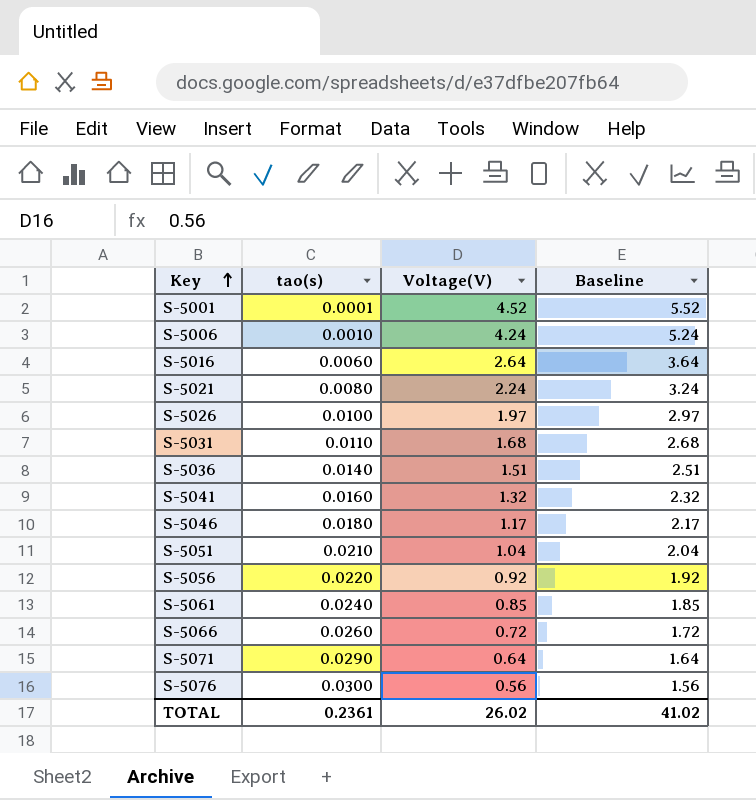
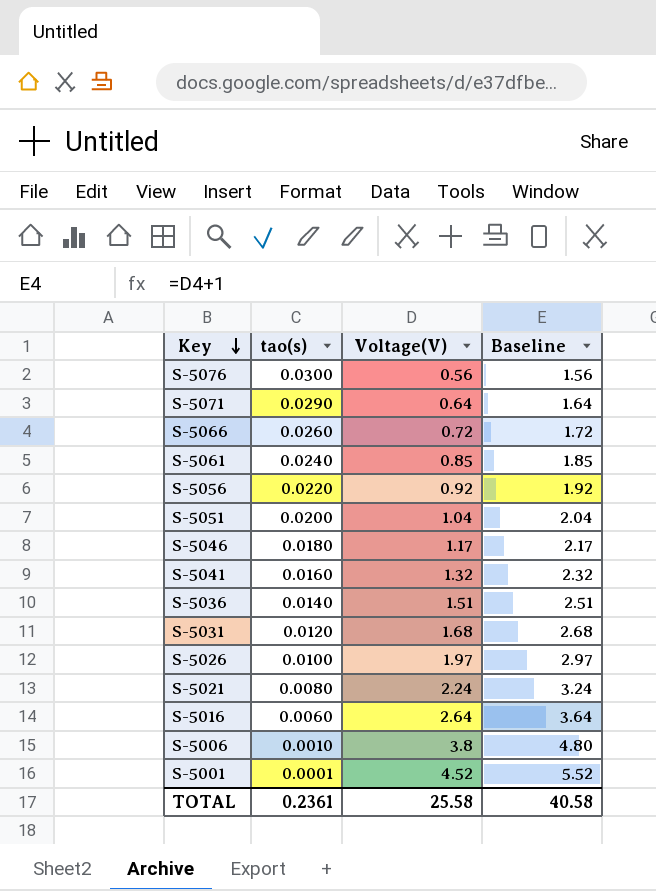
row order: Key ascending -> Key descending
S-5051 | tao(s): 0.0210 -> 0.0200
S-5031 | tao(s): 0.0110 -> 0.0120
S-5006 | Voltage(V): 4.24 -> 3.8
S-5006 | Baseline: 5.24 -> 4.80
TOTAL | Voltage(V): 26.02 -> 25.58
TOTAL | Baseline: 41.02 -> 40.58

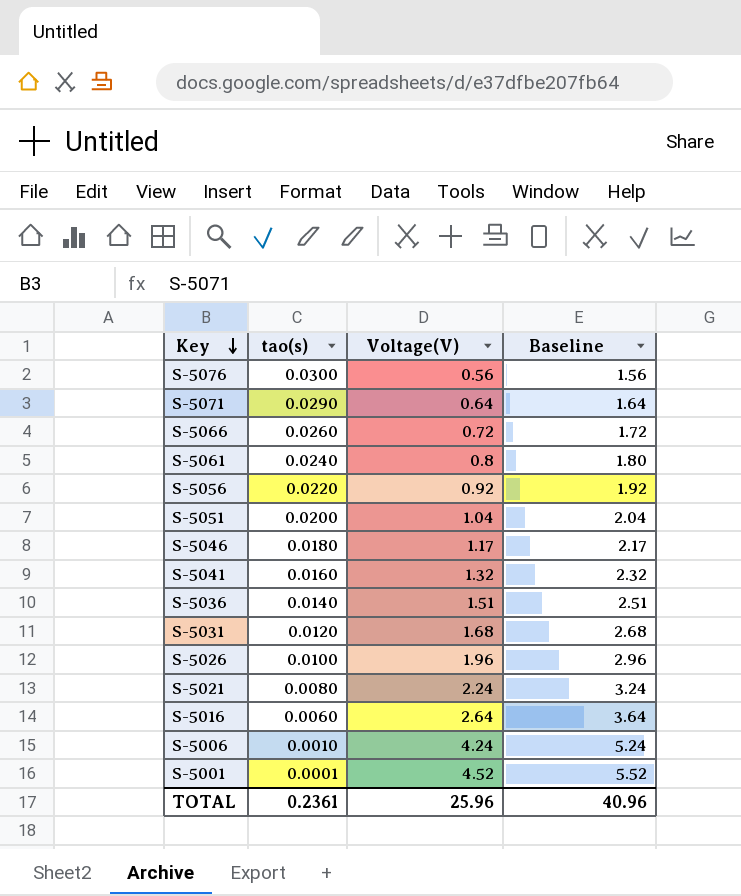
S-5061 | Voltage(V): 0.85 -> 0.8
S-5061 | Baseline: 1.85 -> 1.80
S-5026 | Voltage(V): 1.97 -> 1.96
S-5026 | Baseline: 2.97 -> 2.96
S-5006 | Voltage(V): 3.8 -> 4.24
S-5006 | Baseline: 4.80 -> 5.24
TOTAL | Voltage(V): 25.58 -> 25.96
TOTAL | Baseline: 40.58 -> 40.96

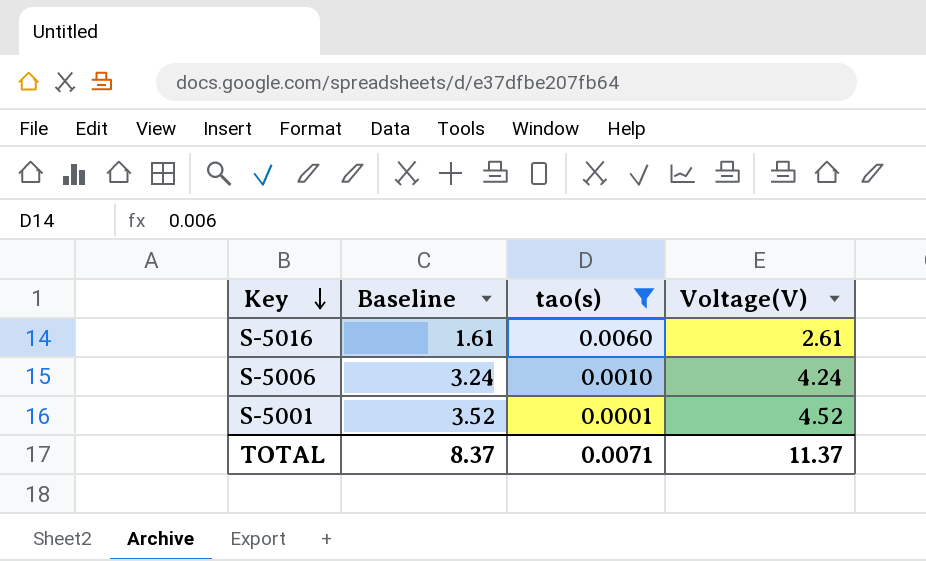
filter: none -> tao(s) <= 0.0060
column Baseline | formula: [Voltage(V)] + 1 -> [Voltage(V)] - 1
column Baseline | position: 4 -> 2
S-5016 | Voltage(V): 2.64 -> 2.61
TOTAL | Baseline: 40.96 -> 8.37
TOTAL | tao(s): 0.2361 -> 0.0071
TOTAL | Voltage(V): 25.96 -> 11.37

